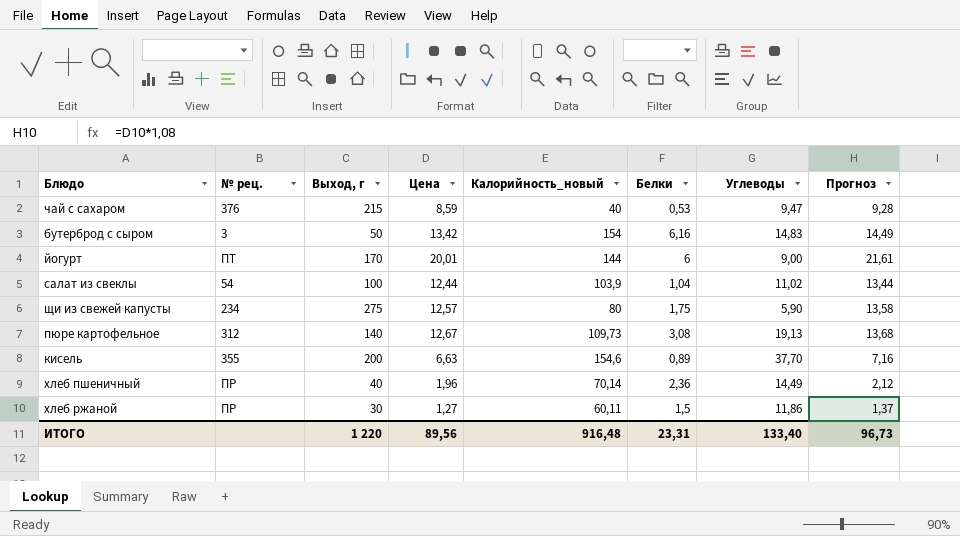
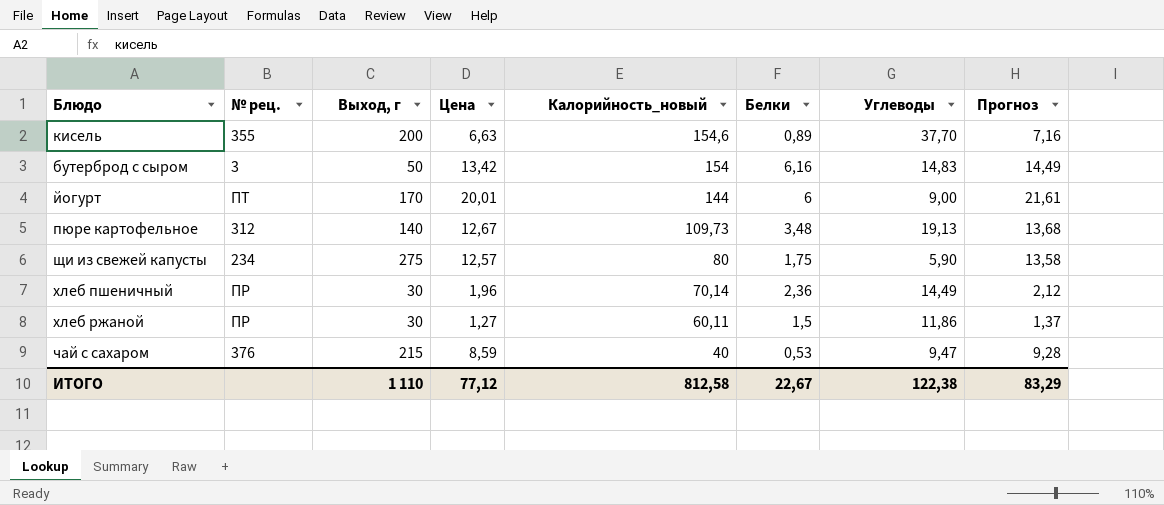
row order: none -> Калорийность_новый descending
row салат из свеклы: 54 | 100 | 12,44 | 103,9 | 1,04 | 11,02 | 13,44 -> none
пюре картофельное | Белки: 3,08 -> 3,48
хлеб пшеничный | Выход, г: 40 -> 30
ИТОГО | Выход, г: 1 220 -> 1 110
ИТОГО | Цена: 89,56 -> 77,12
ИТОГО | Калорийность_новый: 916,48 -> 812,58
ИТОГО | Белки: 23,31 -> 22,67
ИТОГО | Углеводы: 133,40 -> 122,38
ИТОГО | Прогноз: 96,73 -> 83,29

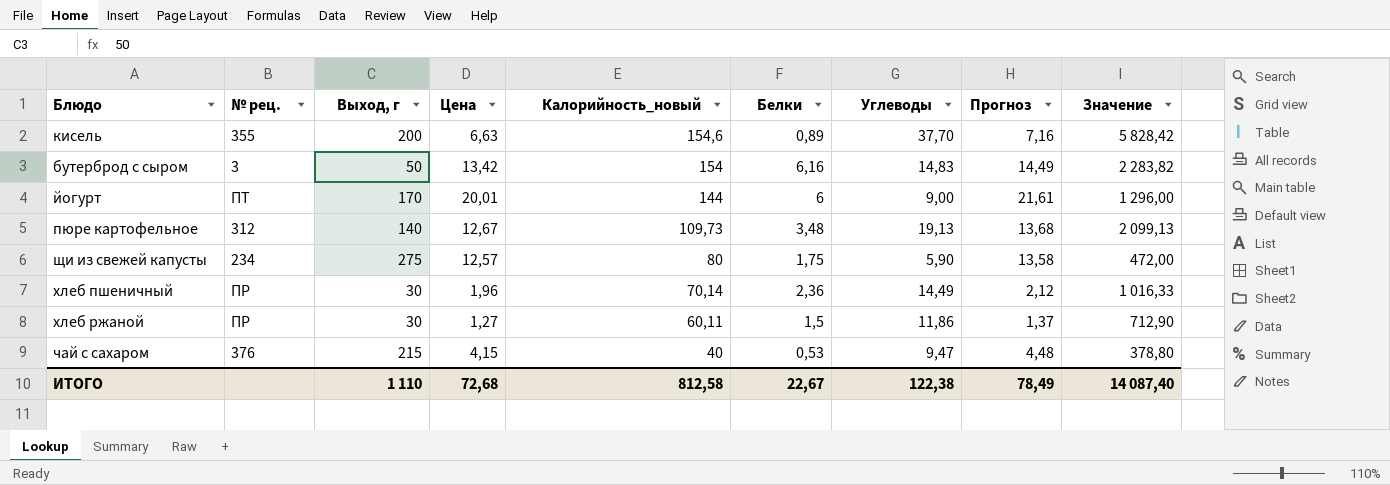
column Значение | formula: none -> [Калорийность_новый] * [Углеводы]
чай с сахаром | Цена: 8,59 -> 4,15
чай с сахаром | Прогноз: 9,28 -> 4,48
ИТОГО | Цена: 77,12 -> 72,68
ИТОГО | Прогноз: 83,29 -> 78,49

